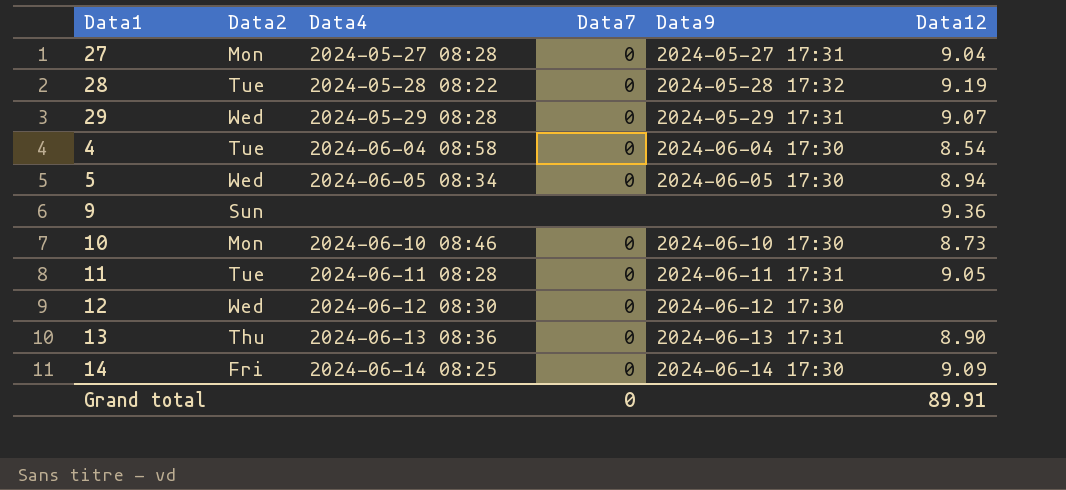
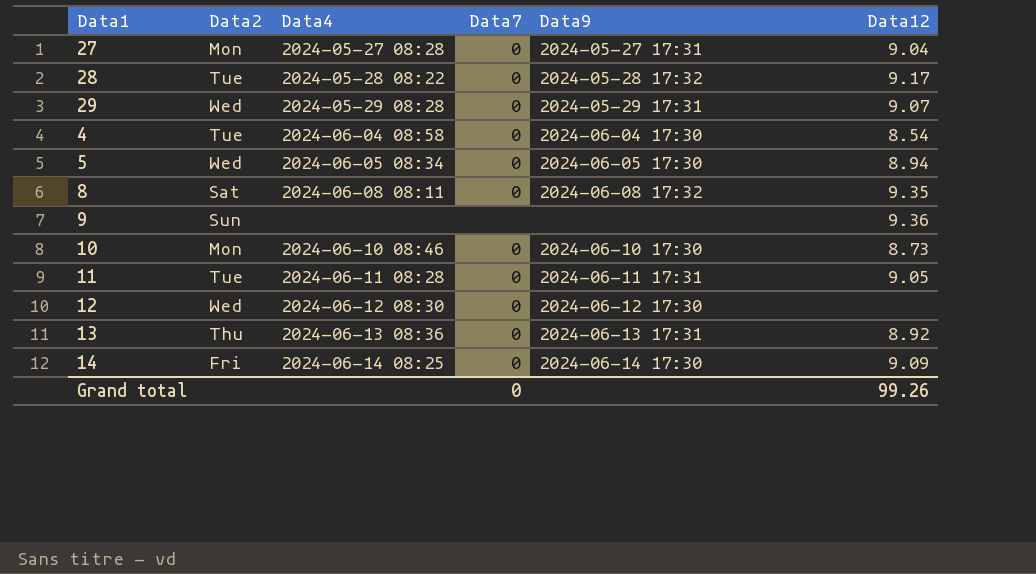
28 | Data12: 9.19 -> 9.17
row 8: none -> Sat | 2024-06-08 08:11 | 0 | 2024-06-08 17:32 | 9.35
13 | Data12: 8.90 -> 8.92
Grand total | Data12: 89.91 -> 99.26

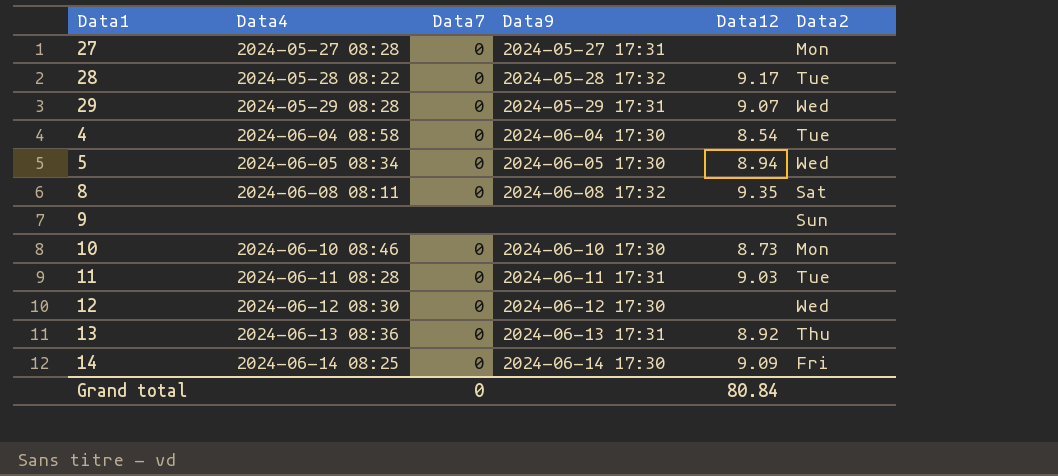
column Data2 | position: 2 -> 6
27 | Data12: 9.04 -> none
9 | Data12: 9.36 -> none
11 | Data12: 9.05 -> 9.03
Grand total | Data12: 99.26 -> 80.84

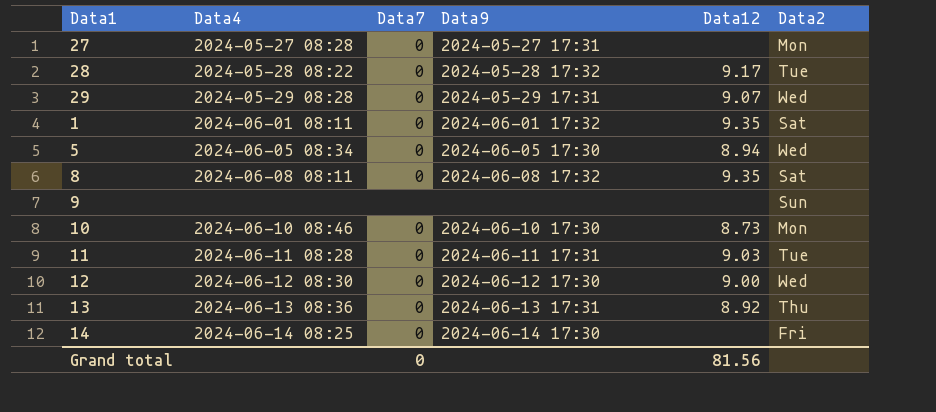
row 4: 2024-06-04 08:58 | 0 | 2024-06-04 17:30 | 8.54 | Tue -> none
row 1: none -> 2024-06-01 08:11 | 0 | 2024-06-01 17:32 | 9.35 | Sat
12 | Data12: none -> 9.00
14 | Data12: 9.09 -> none
Grand total | Data12: 80.84 -> 81.56

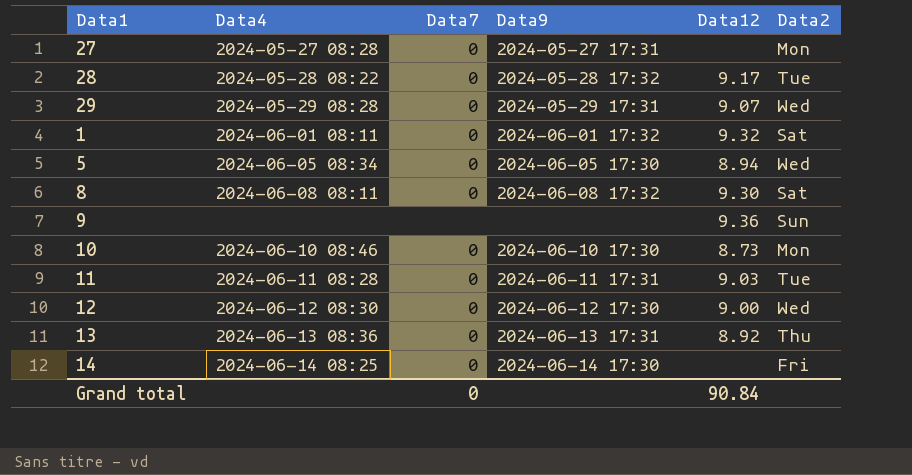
1 | Data12: 9.35 -> 9.32
8 | Data12: 9.35 -> 9.30
9 | Data12: none -> 9.36
Grand total | Data12: 81.56 -> 90.84

